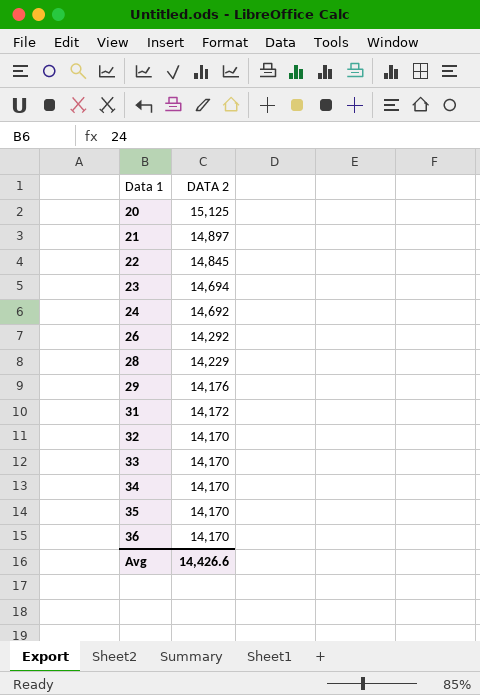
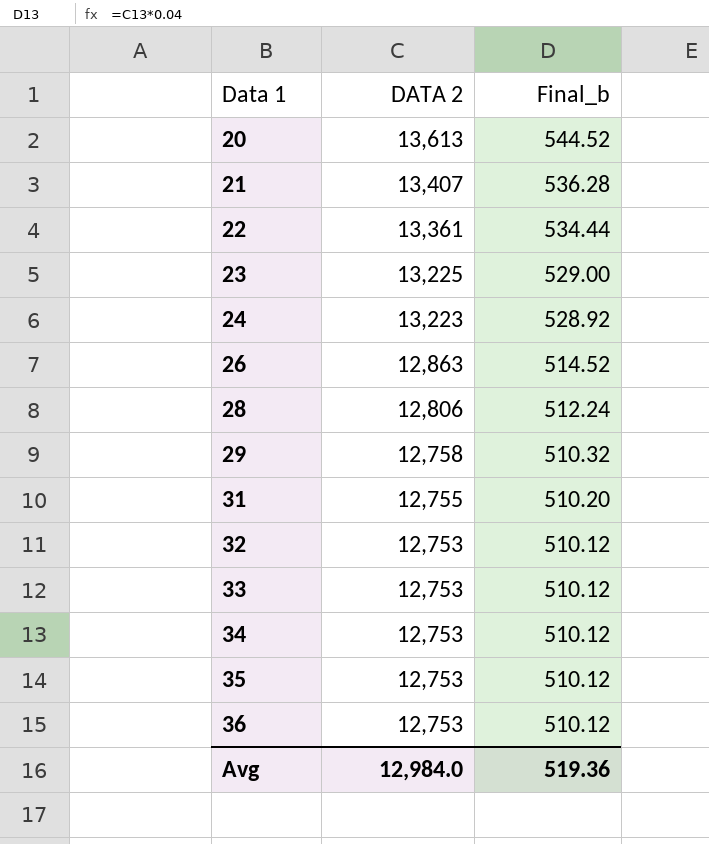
column Final_b | formula: none -> [DATA 2] * 0.04
20 | DATA 2: 15,125 -> 13,613
21 | DATA 2: 14,897 -> 13,407
22 | DATA 2: 14,845 -> 13,361
23 | DATA 2: 14,694 -> 13,225
24 | DATA 2: 14,692 -> 13,223
26 | DATA 2: 14,292 -> 12,863
28 | DATA 2: 14,229 -> 12,806
29 | DATA 2: 14,176 -> 12,758
31 | DATA 2: 14,172 -> 12,755
32 | DATA 2: 14,170 -> 12,753
33 | DATA 2: 14,170 -> 12,753
34 | DATA 2: 14,170 -> 12,753
35 | DATA 2: 14,170 -> 12,753
36 | DATA 2: 14,170 -> 12,753
Avg | DATA 2: 14,426.6 -> 12,984.0

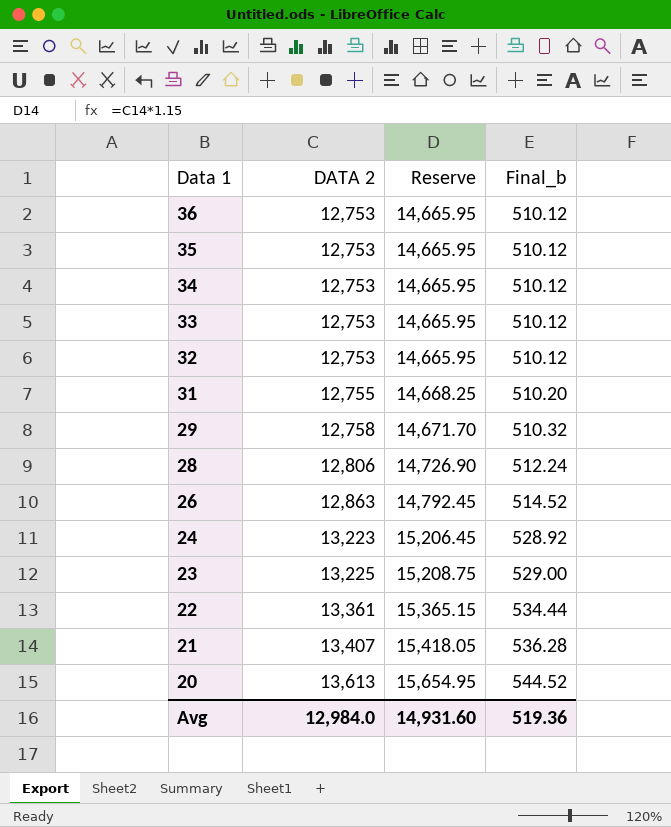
row order: Data 1 ascending -> Data 1 descending
column Reserve | formula: none -> [DATA 2] * 1.15

